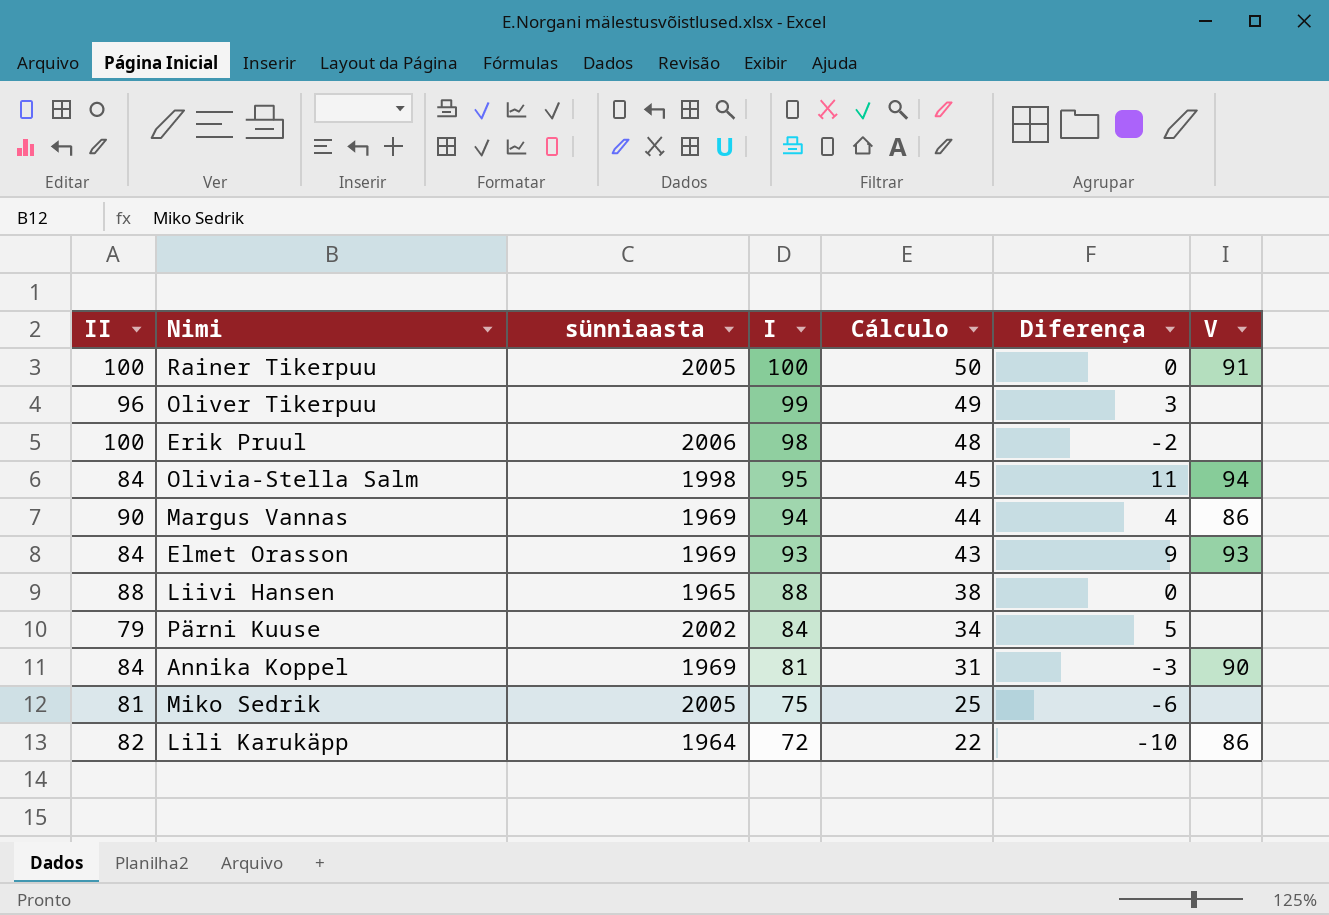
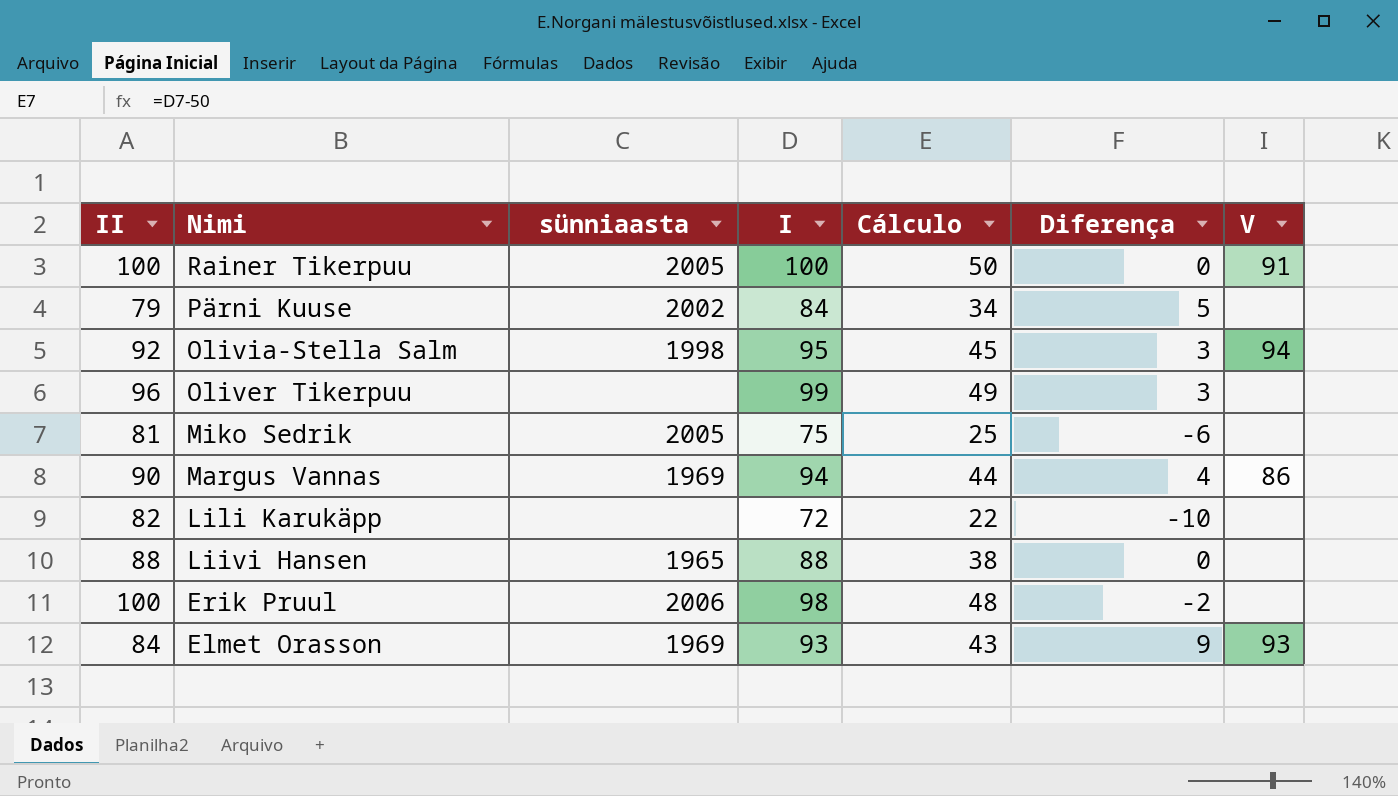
row order: I descending -> Nimi descending
row Annika Koppel: 84 | 1969 | 81 | 31 | -3 | 90 -> none
Olivia-Stella Salm | II: 84 -> 92
Olivia-Stella Salm | Diferença: 11 -> 3
Lili Karukäpp | sünniaasta: 1964 -> none
Lili Karukäpp | V: 86 -> none

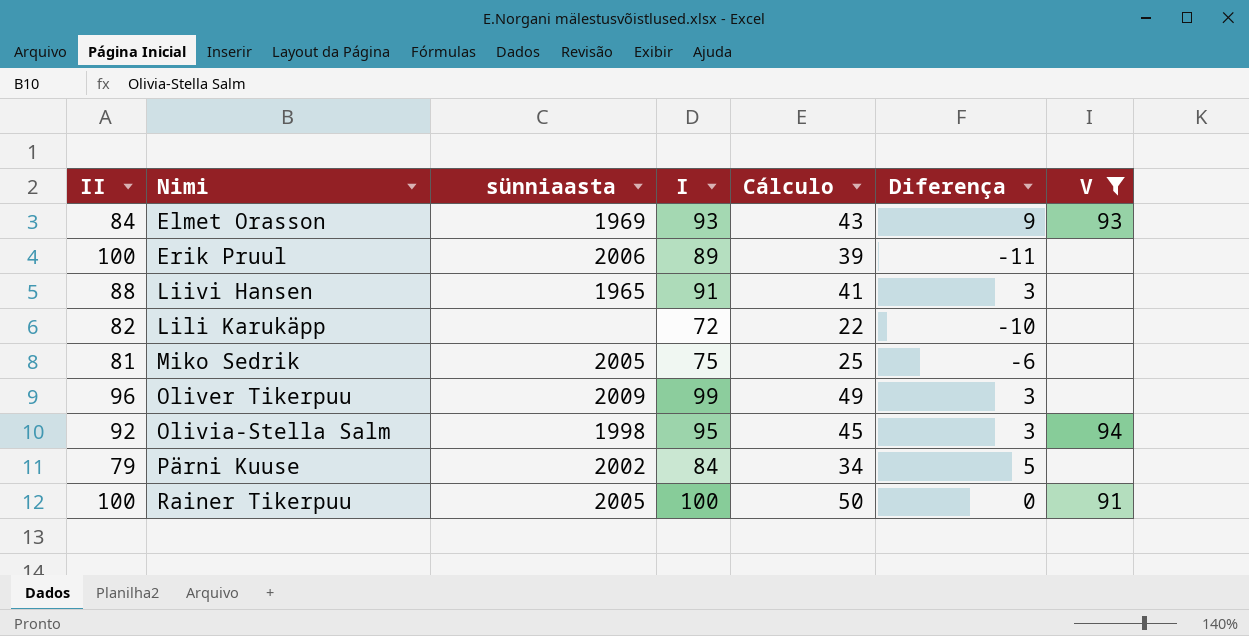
filter: none -> V != 86
row order: Nimi descending -> Nimi ascending
Erik Pruul | I: 98 -> 89
Erik Pruul | Cálculo: 48 -> 39
Erik Pruul | Diferença: -2 -> -11
Liivi Hansen | I: 88 -> 91
Liivi Hansen | Cálculo: 38 -> 41
Liivi Hansen | Diferença: 0 -> 3
Oliver Tikerpuu | sünniaasta: none -> 2009

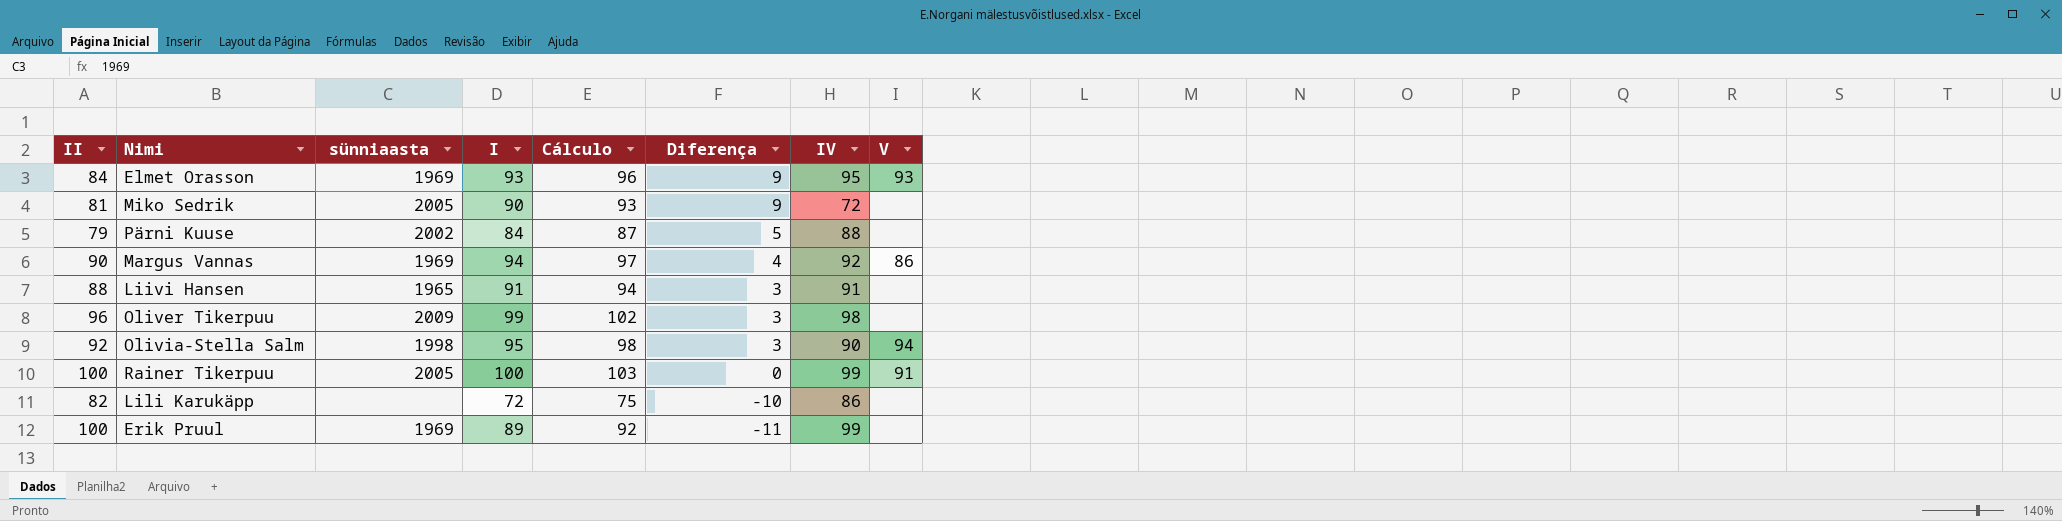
filter: V != 86 -> none
row order: Nimi ascending -> Diferença descending
column Cálculo | formula: [I] - 50 -> [I] + 3
column IV | position: none -> 7
Miko Sedrik | I: 75 -> 90
Miko Sedrik | Diferença: -6 -> 9
Erik Pruul | sünniaasta: 2006 -> 1969

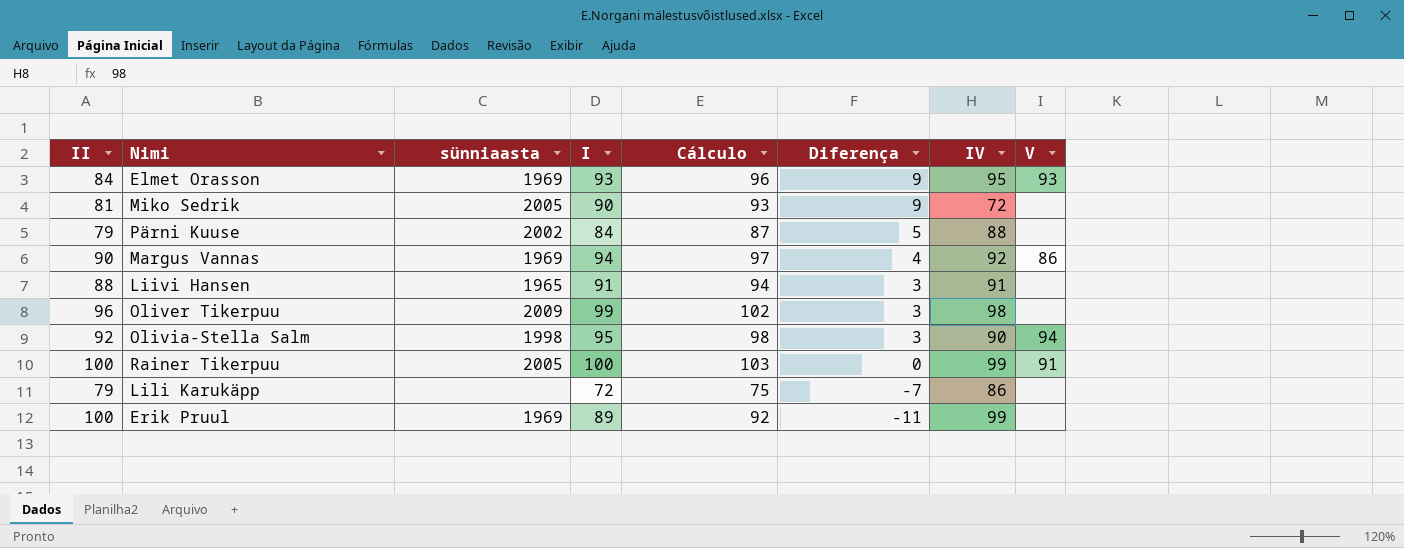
Lili Karukäpp | II: 82 -> 79
Lili Karukäpp | Diferença: -10 -> -7

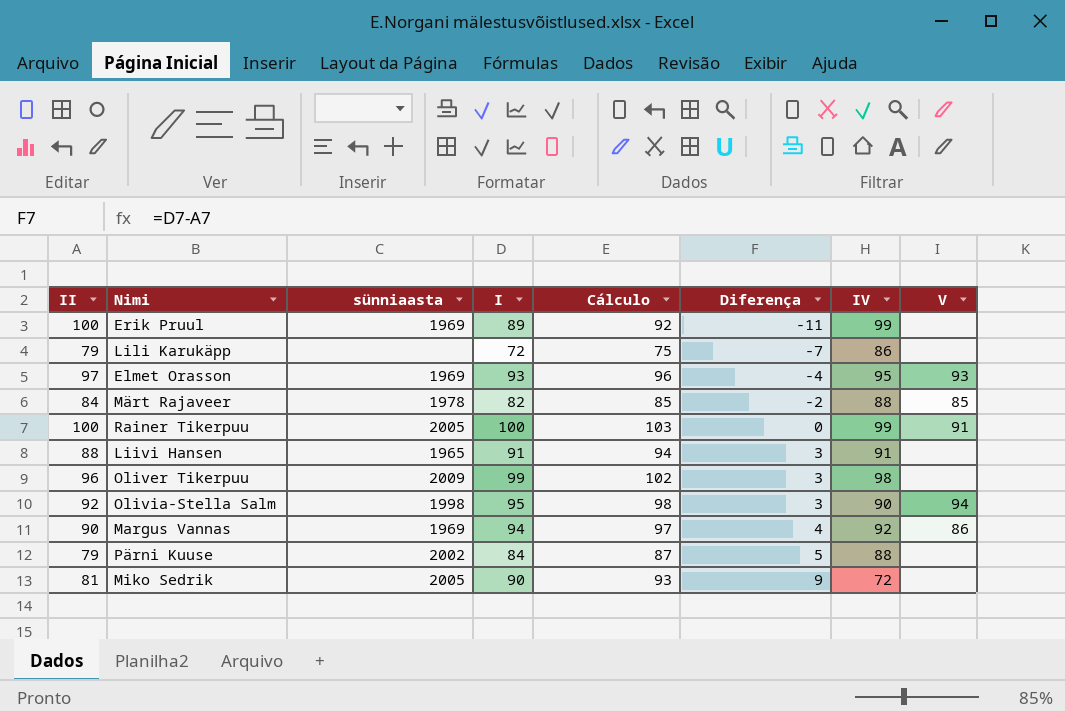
row order: Diferença descending -> Diferença ascending
Elmet Orasson | II: 84 -> 97
Elmet Orasson | Diferença: 9 -> -4
row Märt Rajaveer: none -> 84 | 1978 | 82 | 85 | -2 | 88 | 85

